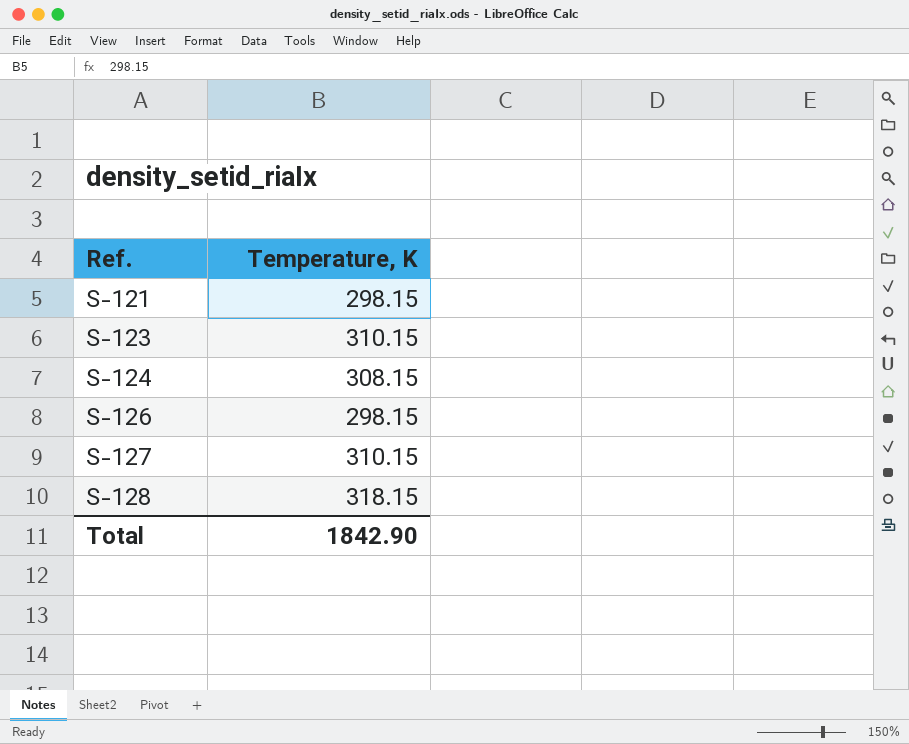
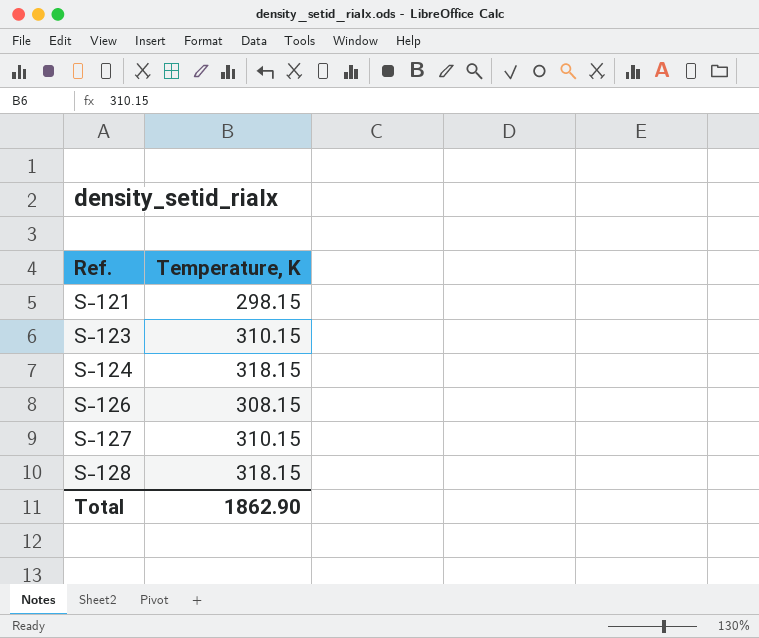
S-124 | Temperature, K: 308.15 -> 318.15
S-126 | Temperature, K: 298.15 -> 308.15
Total | Temperature, K: 1842.90 -> 1862.90

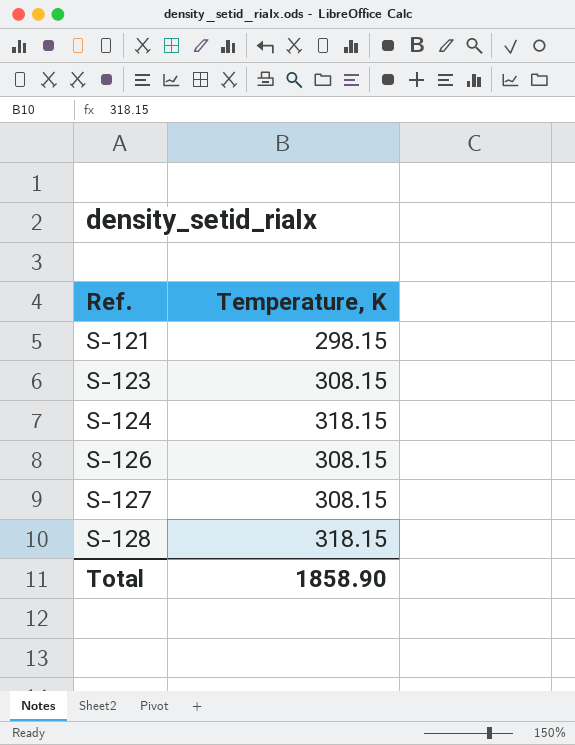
S-123 | Temperature, K: 310.15 -> 308.15
S-127 | Temperature, K: 310.15 -> 308.15
Total | Temperature, K: 1862.90 -> 1858.90

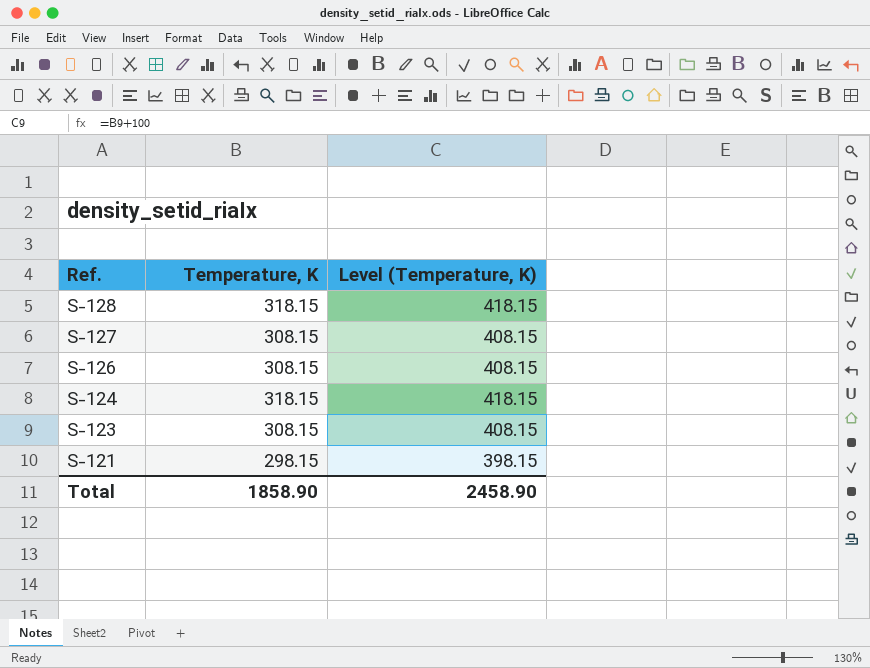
row order: Ref. ascending -> Ref. descending
column Level (Temperature, K) | formula: none -> [Temperature, K] + 100

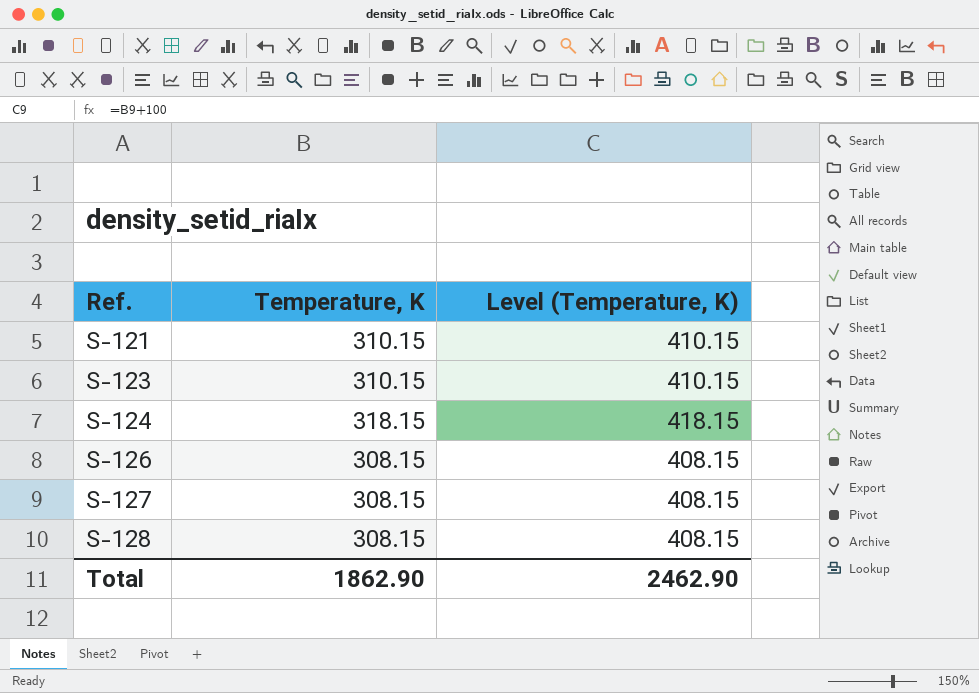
row order: Ref. descending -> Ref. ascending
S-121 | Temperature, K: 298.15 -> 310.15
S-121 | Level (Temperature, K): 398.15 -> 410.15
S-123 | Temperature, K: 308.15 -> 310.15
S-123 | Level (Temperature, K): 408.15 -> 410.15
S-128 | Temperature, K: 318.15 -> 308.15
S-128 | Level (Temperature, K): 418.15 -> 408.15
Total | Temperature, K: 1858.90 -> 1862.90
Total | Level (Temperature, K): 2458.90 -> 2462.90

